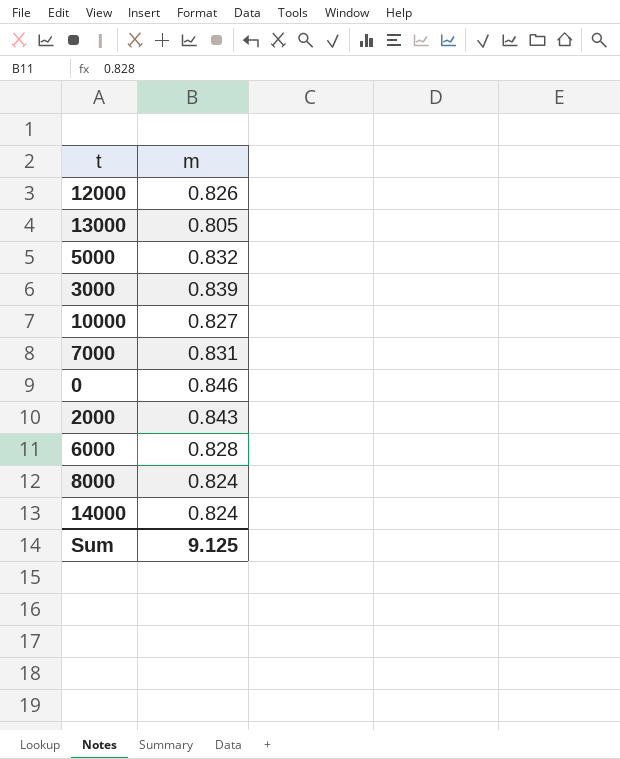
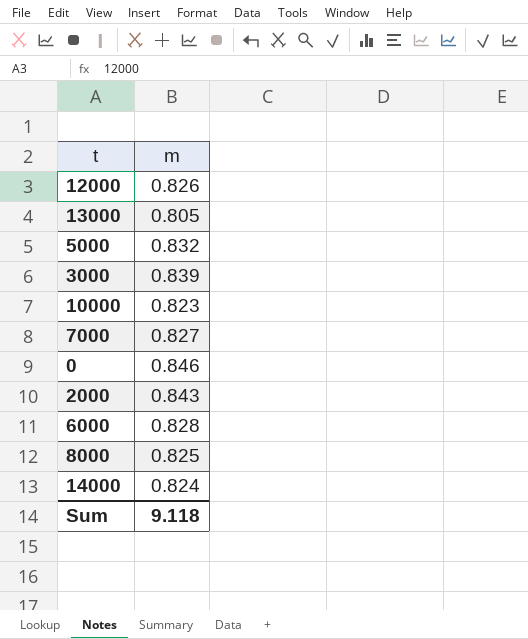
10000 | m: 0.827 -> 0.823
7000 | m: 0.831 -> 0.827
8000 | m: 0.824 -> 0.825
Sum | m: 9.125 -> 9.118

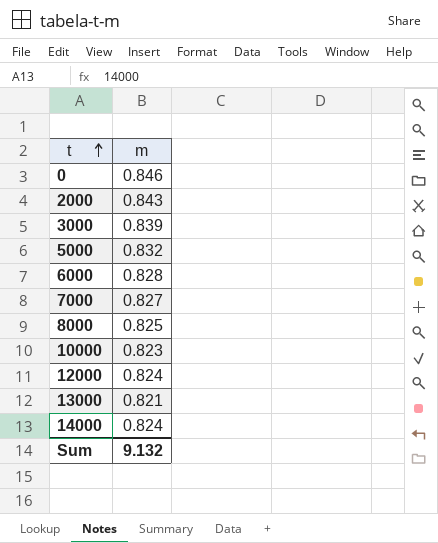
row order: none -> t ascending
12000 | m: 0.826 -> 0.824
13000 | m: 0.805 -> 0.821
Sum | m: 9.118 -> 9.132

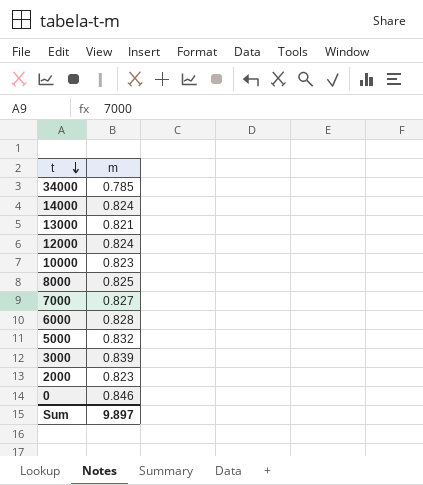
row order: t ascending -> t descending
row 34000: none -> 0.785
2000 | m: 0.843 -> 0.823
Sum | m: 9.132 -> 9.897

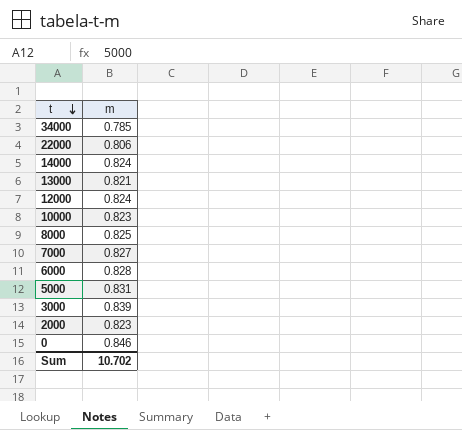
row 22000: none -> 0.806
5000 | m: 0.832 -> 0.831
Sum | m: 9.897 -> 10.702

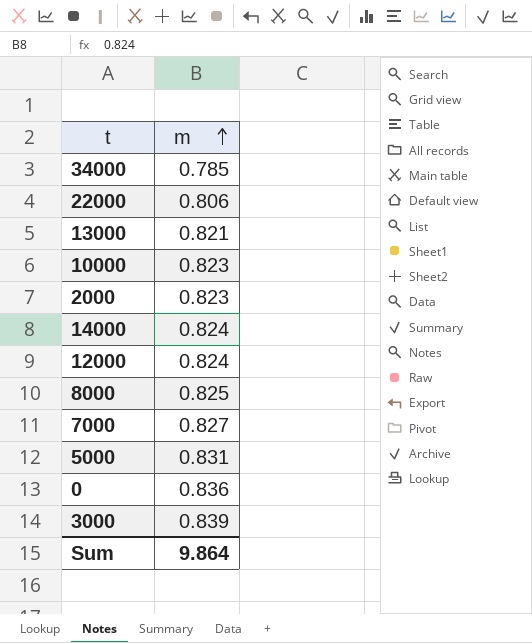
row order: t descending -> m ascending
row 6000: 0.828 -> none
0 | m: 0.846 -> 0.836
Sum | m: 10.702 -> 9.864

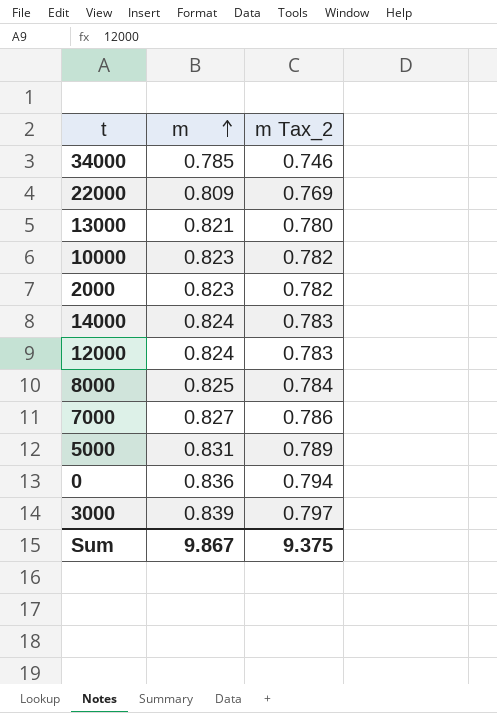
column m Tax_2 | formula: none -> [m] * 0.95
22000 | m: 0.806 -> 0.809
Sum | m: 9.864 -> 9.867

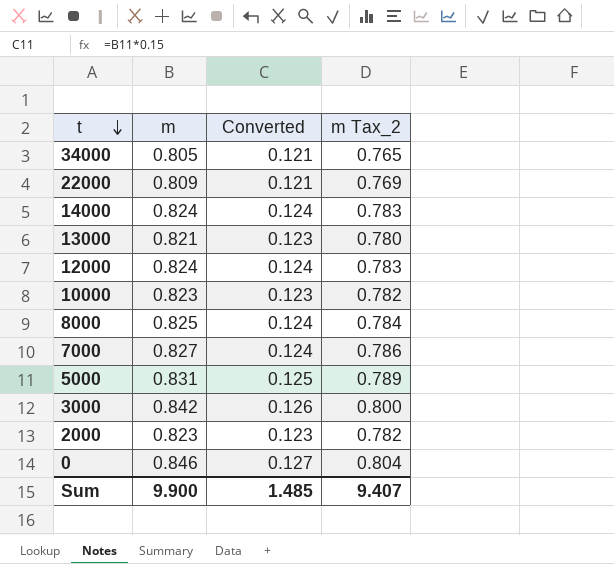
row order: m ascending -> t descending
column Converted | formula: none -> [m] * 0.15
34000 | m: 0.785 -> 0.805
34000 | m Tax_2: 0.746 -> 0.765
3000 | m: 0.839 -> 0.842
3000 | m Tax_2: 0.797 -> 0.800
0 | m: 0.836 -> 0.846
0 | m Tax_2: 0.794 -> 0.804
Sum | m: 9.867 -> 9.900
Sum | m Tax_2: 9.375 -> 9.407

